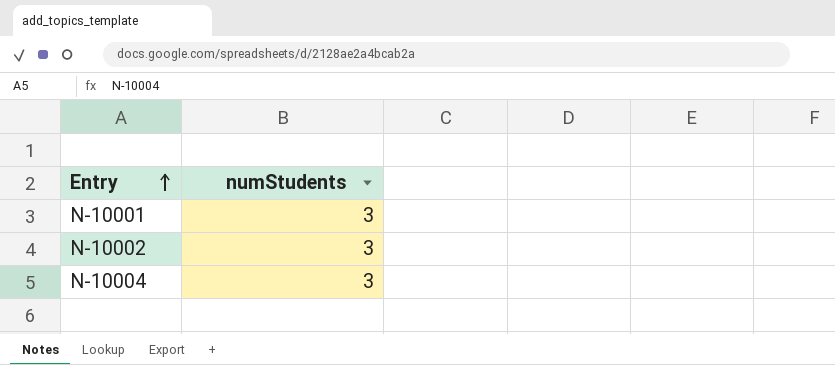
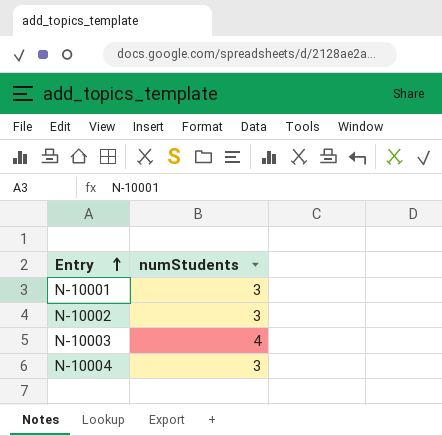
row N-10003: none -> 4

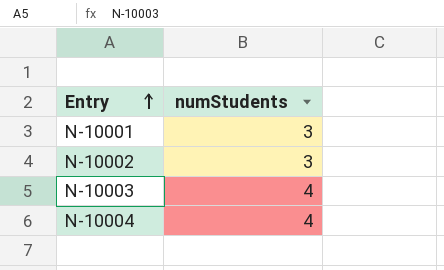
N-10004 | numStudents: 3 -> 4

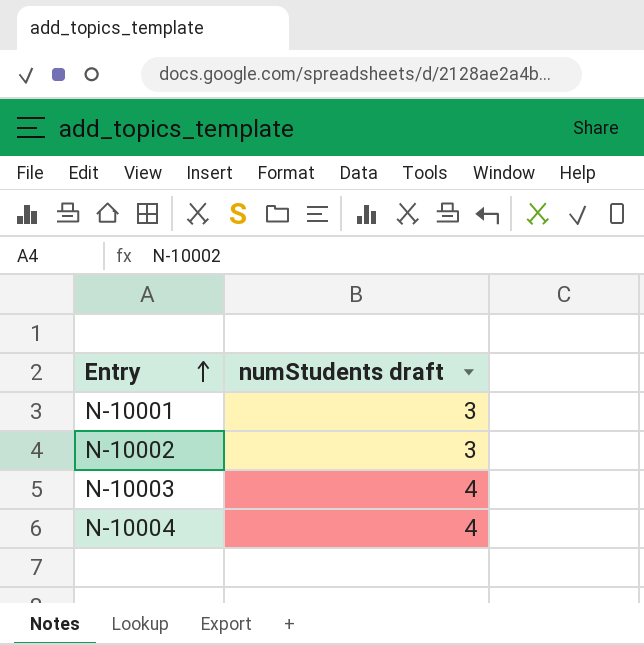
column name: numStudents -> numStudents draft

